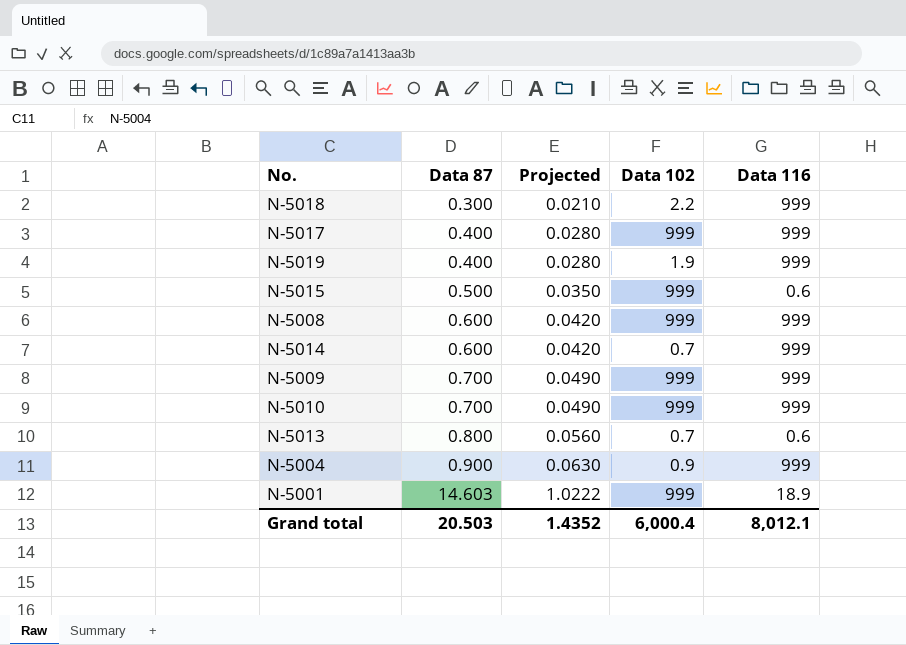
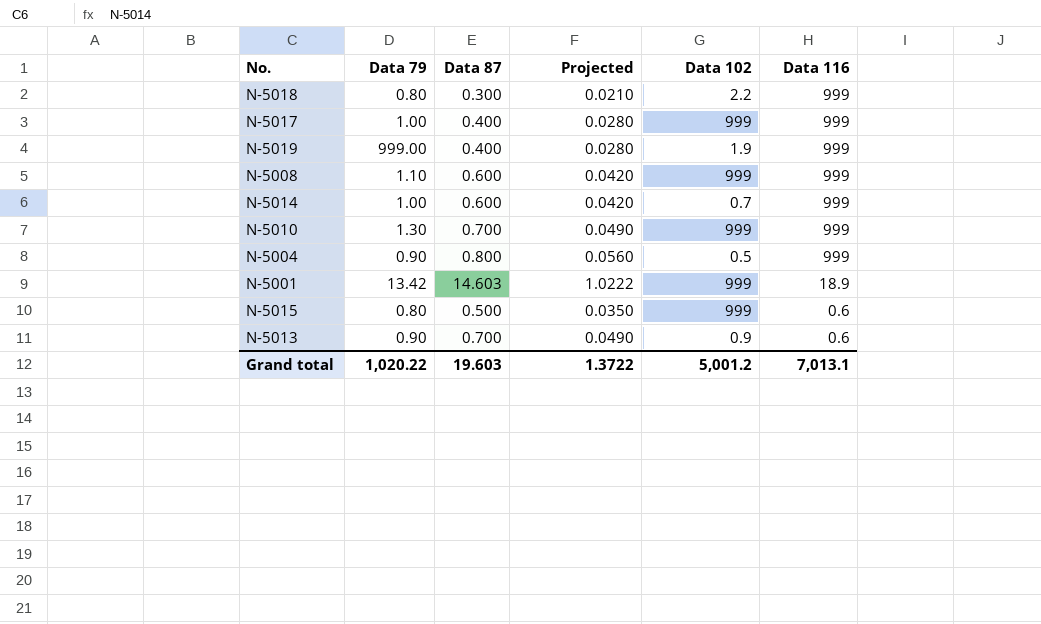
row order: Data 87 ascending -> Data 116 descending
column Data 79 | position: none -> 2
row N-5009: 0.700 | 0.0490 | 999 | 999 -> none
N-5004 | Data 87: 0.900 -> 0.800
N-5004 | Projected: 0.0630 -> 0.0560
N-5004 | Data 102: 0.9 -> 0.5
N-5013 | Data 87: 0.800 -> 0.700
N-5013 | Projected: 0.0560 -> 0.0490
N-5013 | Data 102: 0.7 -> 0.9
Grand total | Data 87: 20.503 -> 19.603
Grand total | Projected: 1.4352 -> 1.3722
Grand total | Data 102: 6,000.4 -> 5,001.2
Grand total | Data 116: 8,012.1 -> 7,013.1

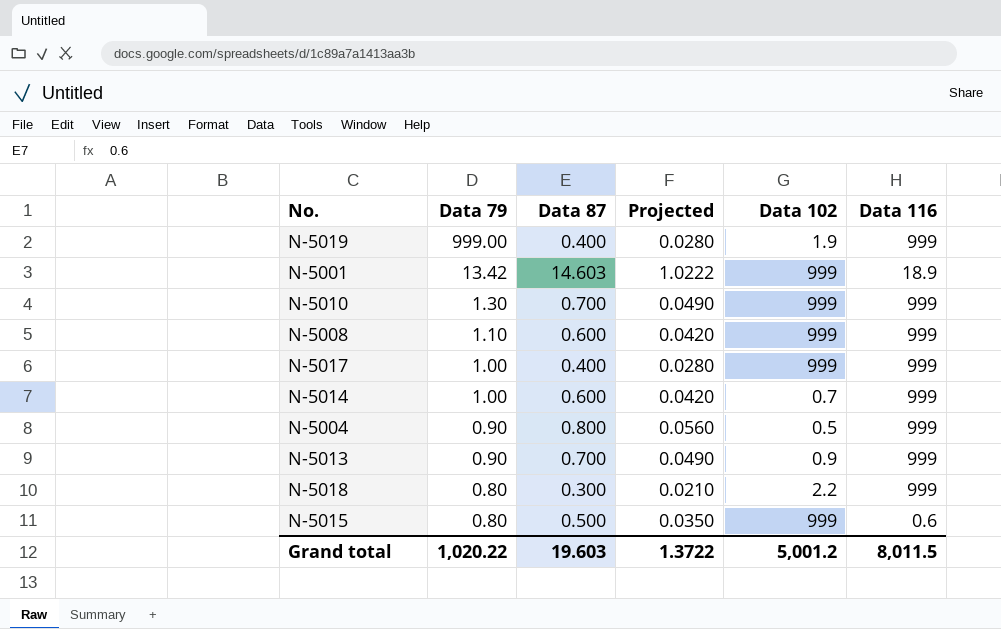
row order: Data 116 descending -> Data 79 descending
N-5013 | Data 116: 0.6 -> 999
Grand total | Data 116: 7,013.1 -> 8,011.5

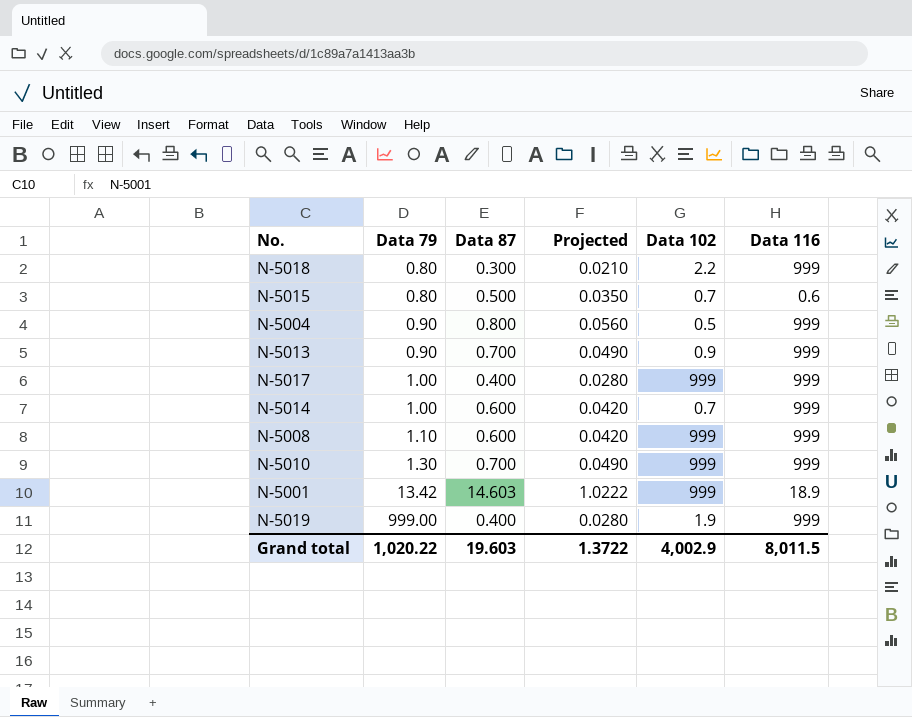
row order: Data 79 descending -> Data 79 ascending
N-5015 | Data 102: 999 -> 0.7
Grand total | Data 102: 5,001.2 -> 4,002.9

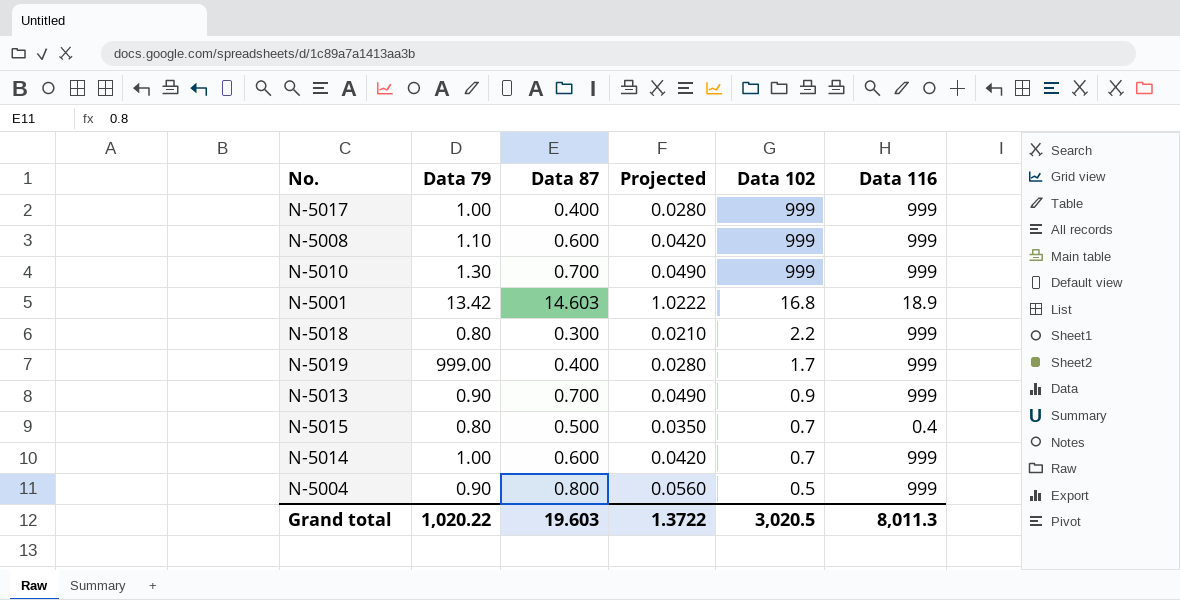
row order: Data 79 ascending -> Data 102 descending
N-5001 | Data 102: 999 -> 16.8
N-5019 | Data 102: 1.9 -> 1.7
N-5015 | Data 116: 0.6 -> 0.4
Grand total | Data 102: 4,002.9 -> 3,020.5
Grand total | Data 116: 8,011.5 -> 8,011.3

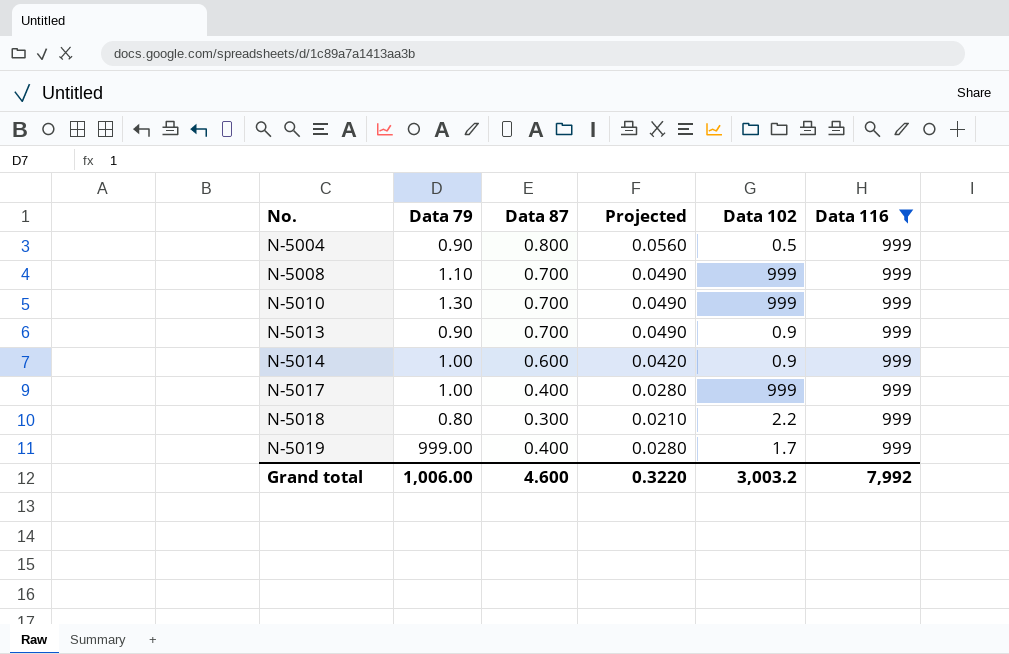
filter: none -> Data 116 = 999
row order: Data 102 descending -> No. ascending
N-5008 | Data 87: 0.600 -> 0.700
N-5008 | Projected: 0.0420 -> 0.0490
N-5014 | Data 102: 0.7 -> 0.9
Grand total | Data 79: 1,020.22 -> 1,006.00
Grand total | Data 87: 19.603 -> 4.600
Grand total | Projected: 1.3722 -> 0.3220
Grand total | Data 102: 3,020.5 -> 3,003.2
Grand total | Data 116: 8,011.3 -> 7,992

